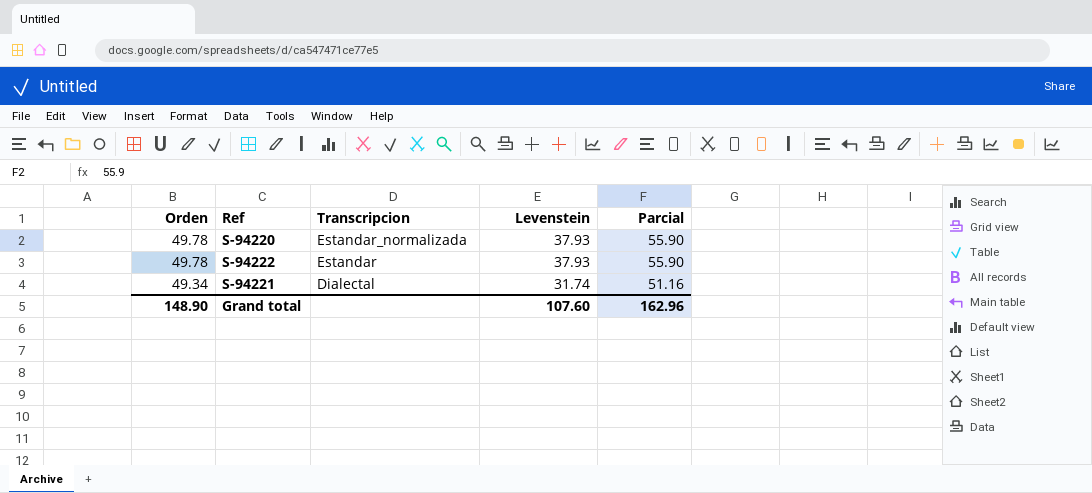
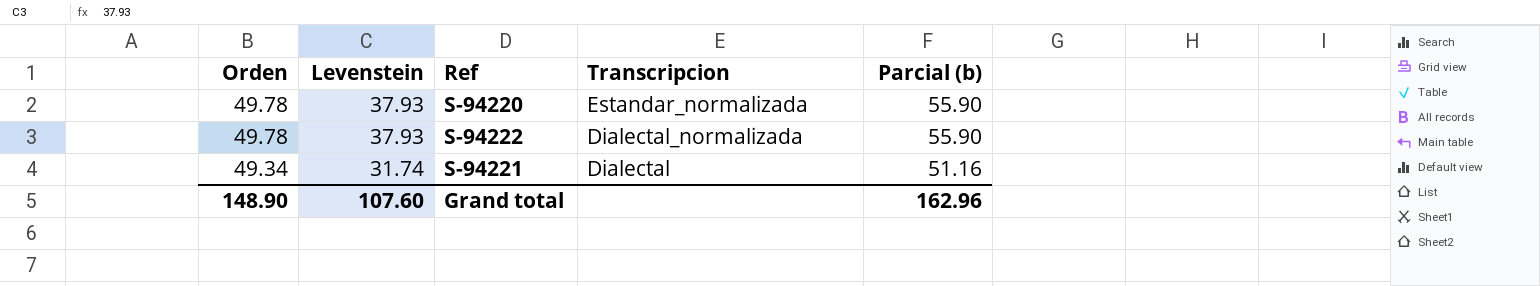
column Levenstein | position: 4 -> 2
column name: Parcial -> Parcial (b)
S-94222 | Transcripcion: Estandar -> Dialectal_normalizada

